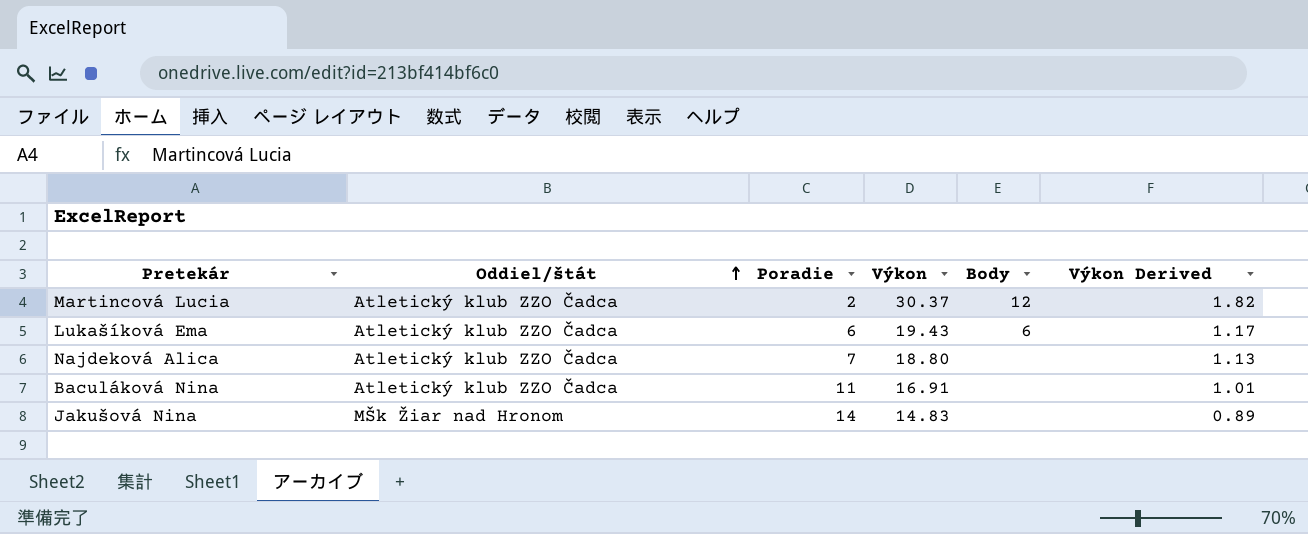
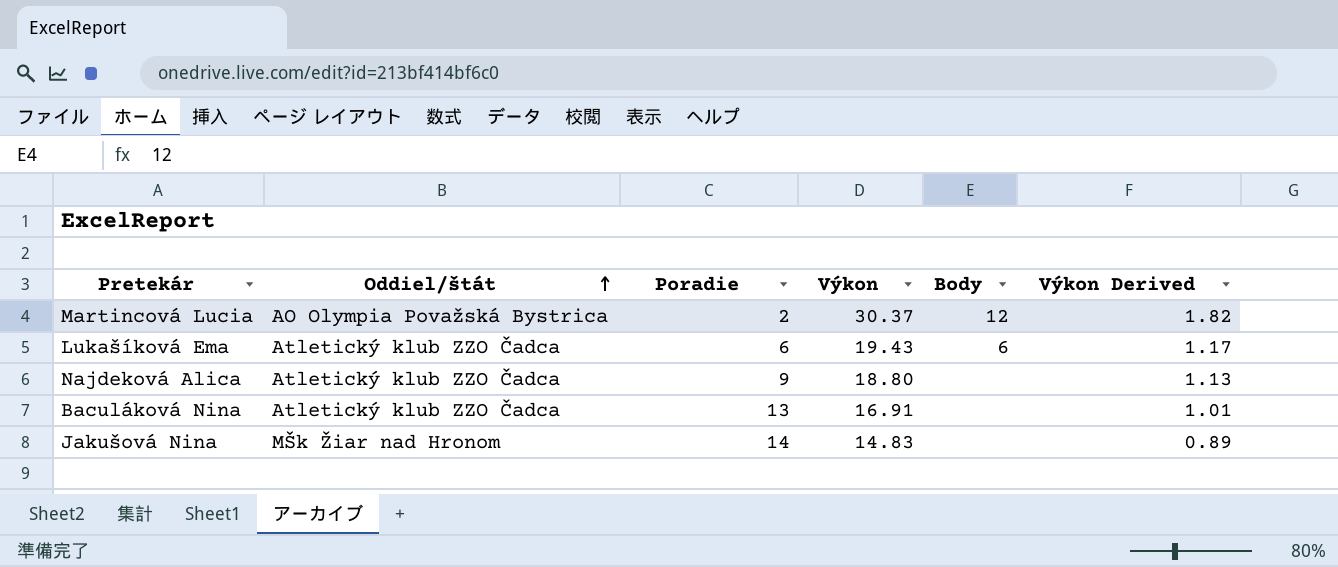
Martincová Lucia | Oddiel/štát: Atletický klub ZZO Čadca -> AO Olympia Považská Bystrica
Najdeková Alica | Poradie: 7 -> 9
Baculáková Nina | Poradie: 11 -> 13

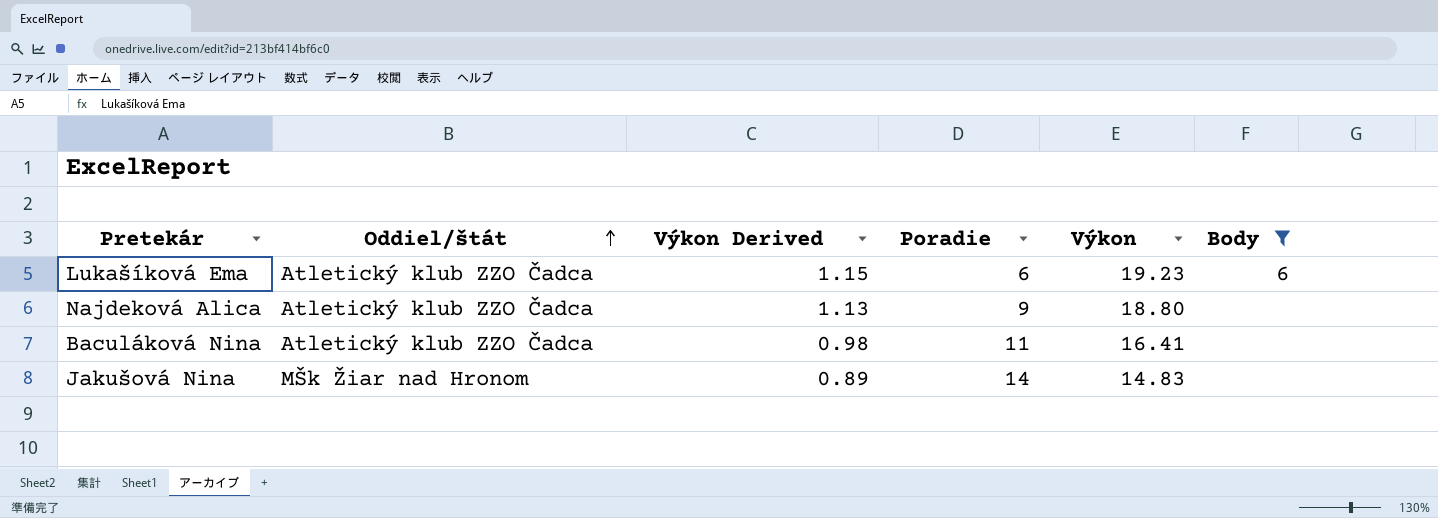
filter: none -> Body != 12
column Výkon Derived | position: 6 -> 3
Lukašíková Ema | Výkon Derived: 1.17 -> 1.15
Lukašíková Ema | Výkon: 19.43 -> 19.23
Baculáková Nina | Výkon Derived: 1.01 -> 0.98
Baculáková Nina | Poradie: 13 -> 11
Baculáková Nina | Výkon: 16.91 -> 16.41

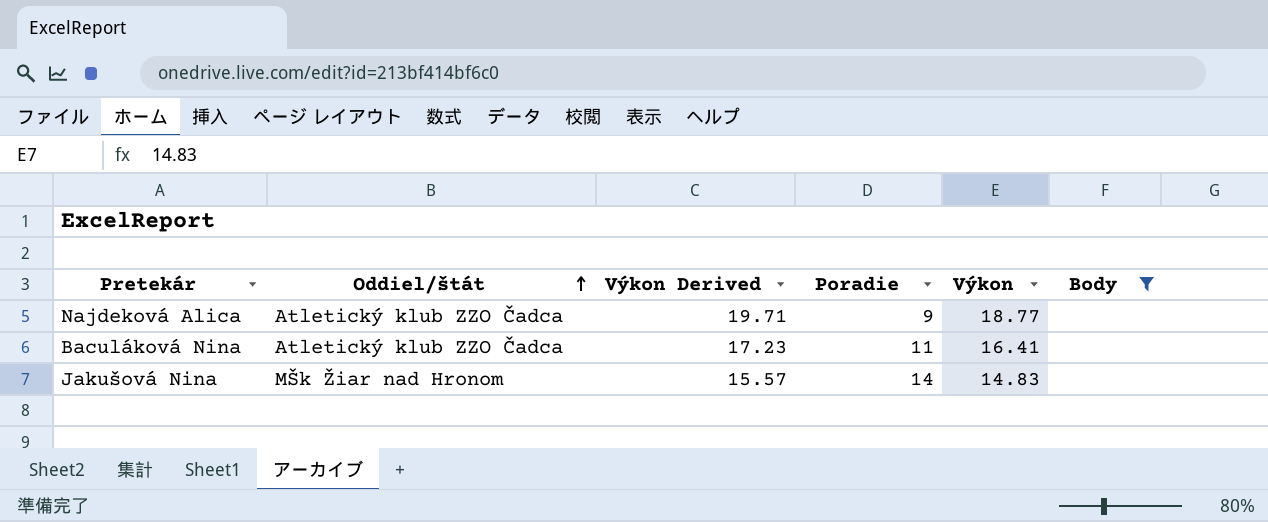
column Výkon Derived | formula: [Výkon] * 0.06 -> [Výkon] * 1.05
row Lukašíková Ema: Atletický klub ZZO Čadca | 1.15 | 6 | 19.23 | 6 -> none
Najdeková Alica | Výkon: 18.80 -> 18.77

